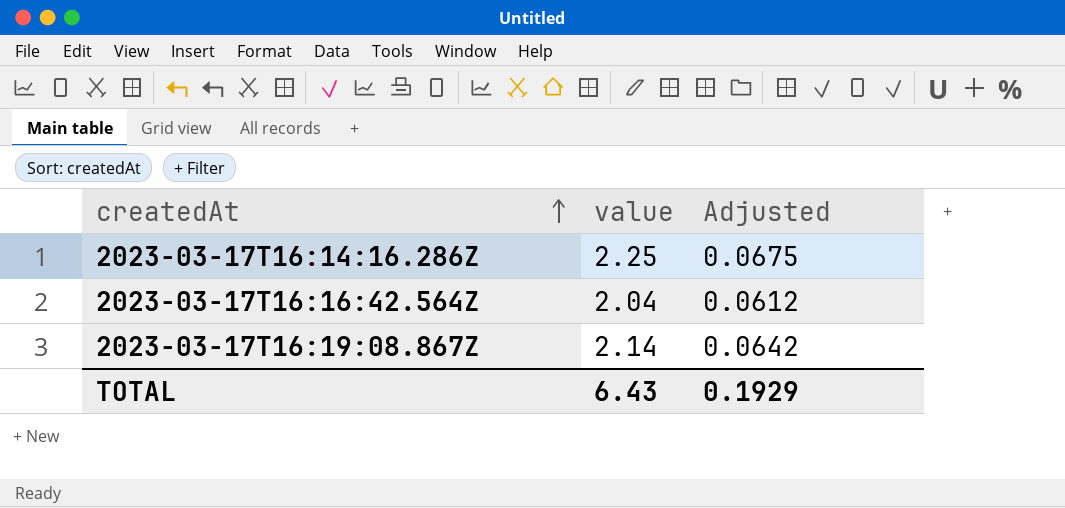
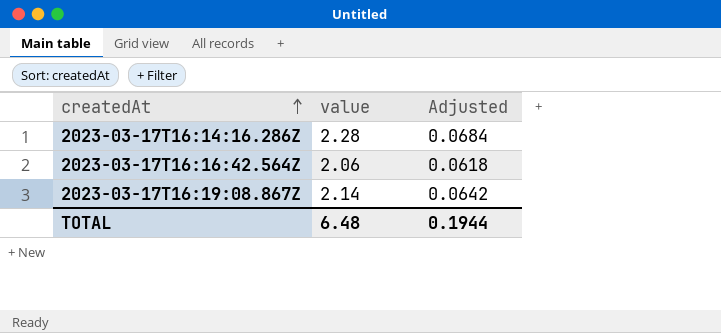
2023-03-17T16:14:16.286Z | value: 2.25 -> 2.28
2023-03-17T16:14:16.286Z | Adjusted: 0.0675 -> 0.0684
2023-03-17T16:16:42.564Z | value: 2.04 -> 2.06
2023-03-17T16:16:42.564Z | Adjusted: 0.0612 -> 0.0618
TOTAL | value: 6.43 -> 6.48
TOTAL | Adjusted: 0.1929 -> 0.1944

